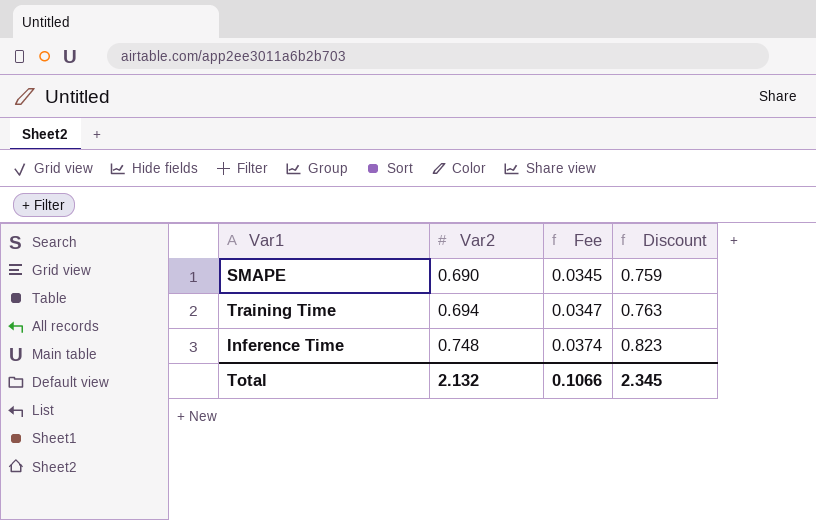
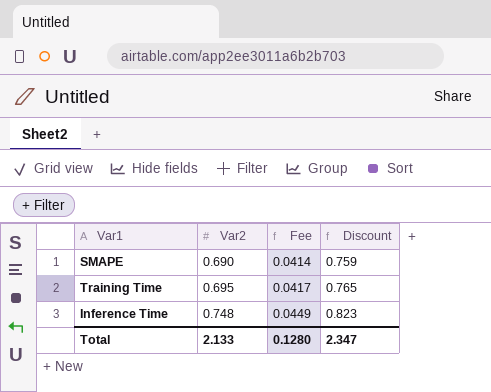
column Fee | formula: [Var2] * 0.05 -> [Var2] * 0.06
Training Time | Var2: 0.694 -> 0.695
Training Time | Discount: 0.763 -> 0.765
Total | Var2: 2.132 -> 2.133
Total | Fee: 0.1066 -> 0.1280
Total | Discount: 2.345 -> 2.347

